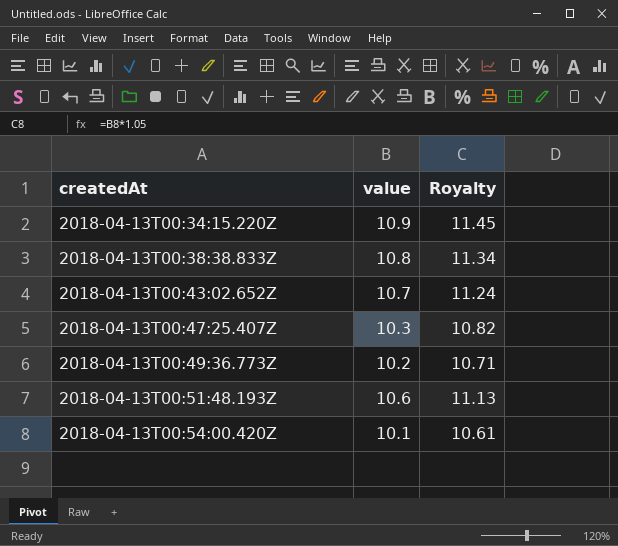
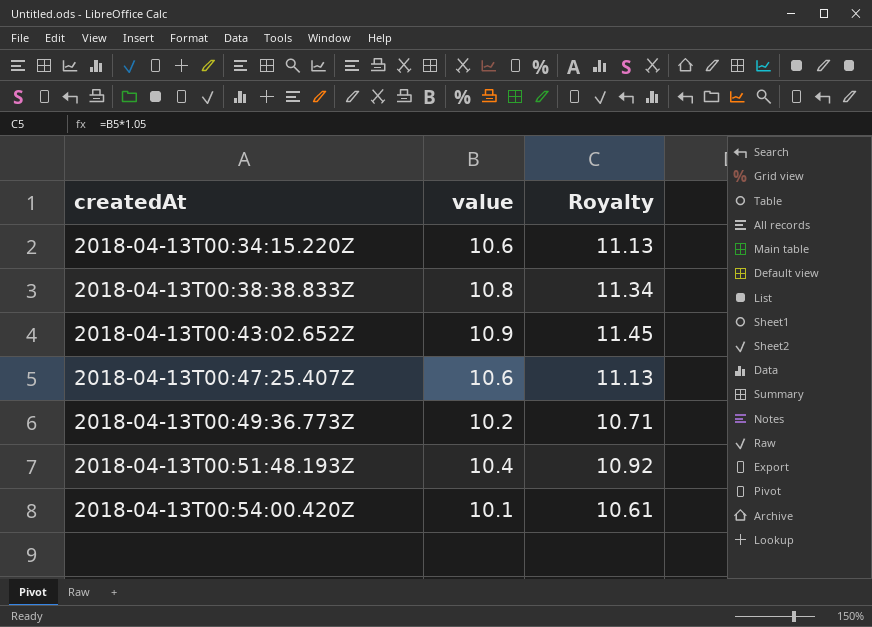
2018-04-13T00:34:15.220Z | value: 10.9 -> 10.6
2018-04-13T00:34:15.220Z | Royalty: 11.45 -> 11.13
2018-04-13T00:43:02.652Z | value: 10.7 -> 10.9
2018-04-13T00:43:02.652Z | Royalty: 11.24 -> 11.45
2018-04-13T00:47:25.407Z | value: 10.3 -> 10.6
2018-04-13T00:47:25.407Z | Royalty: 10.82 -> 11.13
2018-04-13T00:51:48.193Z | value: 10.6 -> 10.4
2018-04-13T00:51:48.193Z | Royalty: 11.13 -> 10.92

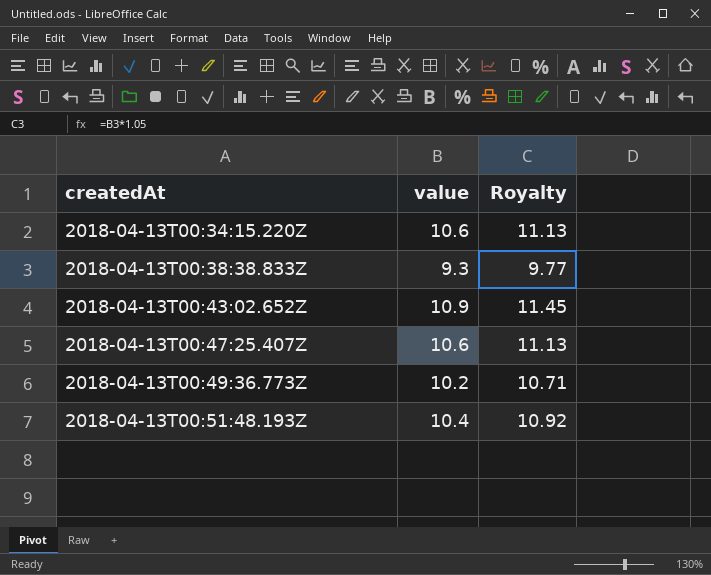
row 2018-04-13T00:54:00.420Z: 10.1 | 10.61 -> none
2018-04-13T00:38:38.833Z | value: 10.8 -> 9.3
2018-04-13T00:38:38.833Z | Royalty: 11.34 -> 9.77

